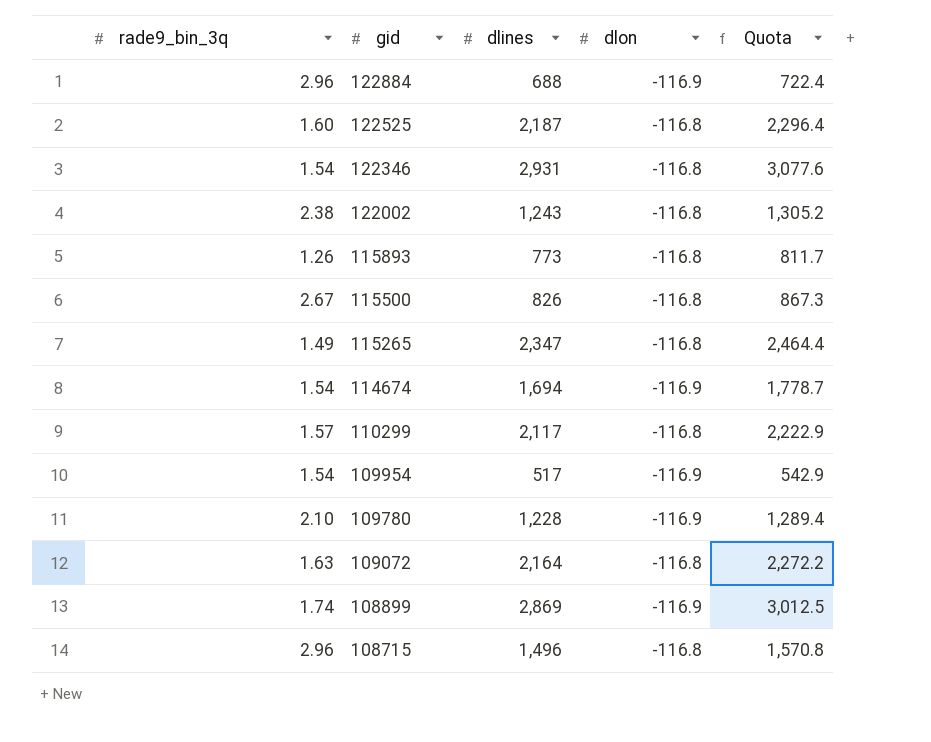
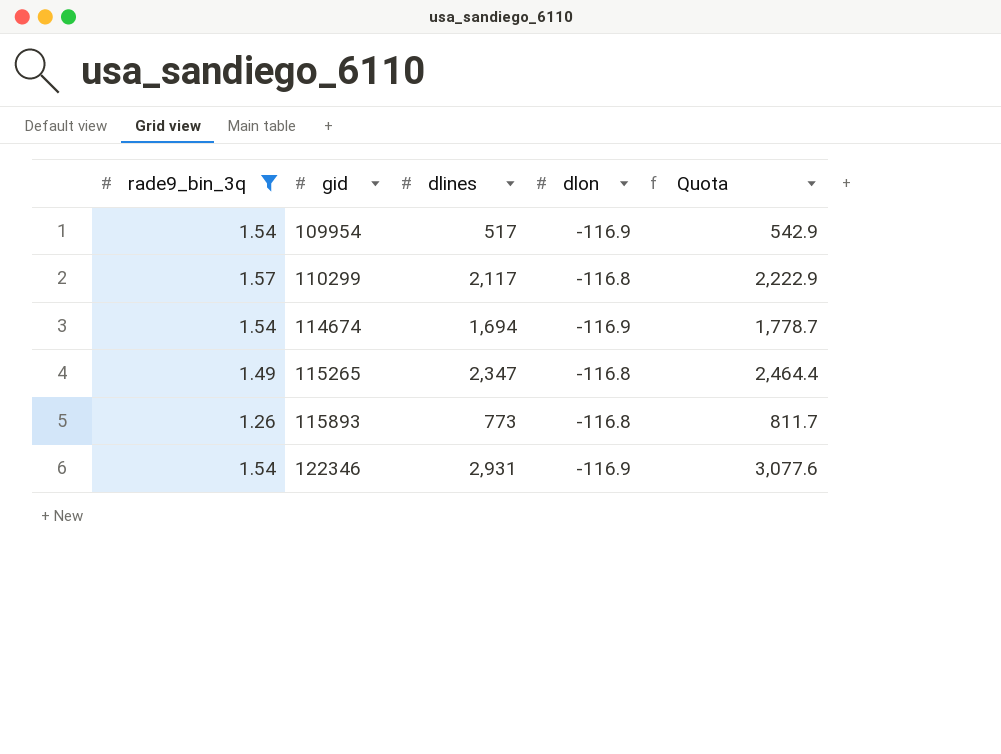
filter: none -> rade9_bin_3q <= 1.57
row order: gid descending -> gid ascending
122346 | dlon: -116.8 -> -116.9

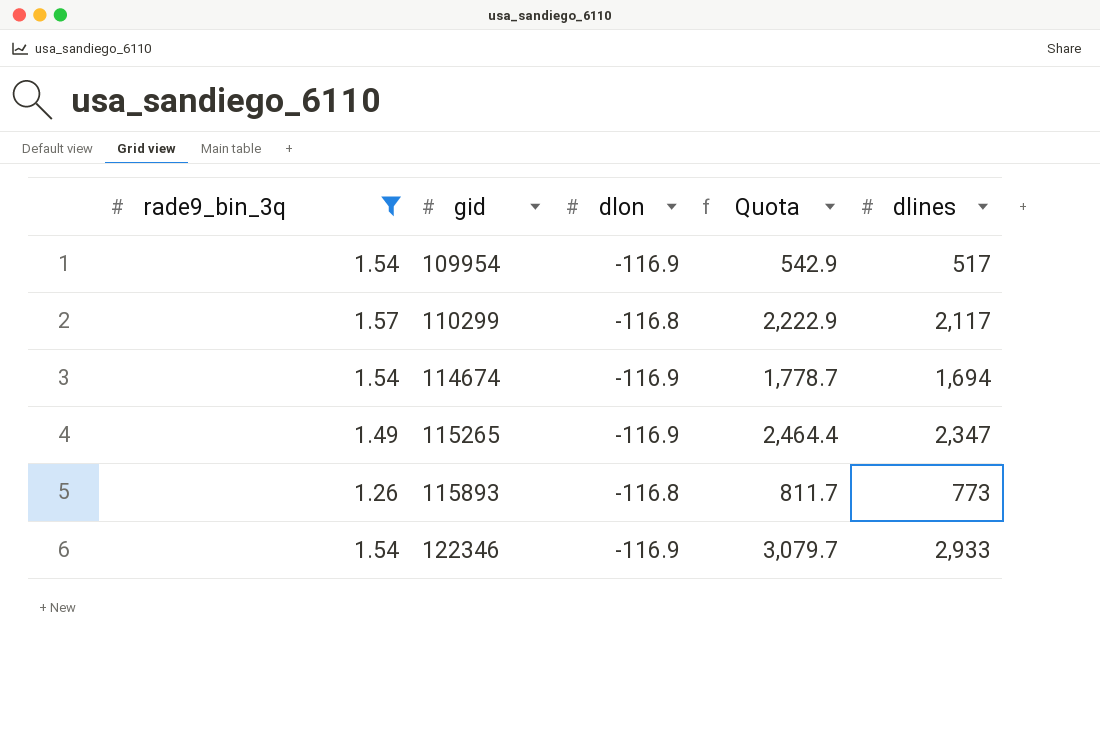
column dlines | position: 3 -> 5
115265 | dlon: -116.8 -> -116.9
122346 | Quota: 3,077.6 -> 3,079.7
122346 | dlines: 2,931 -> 2,933

